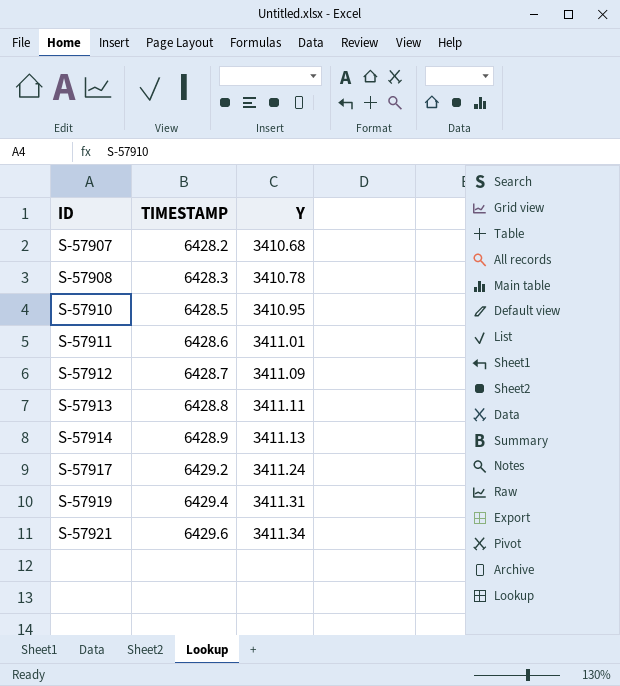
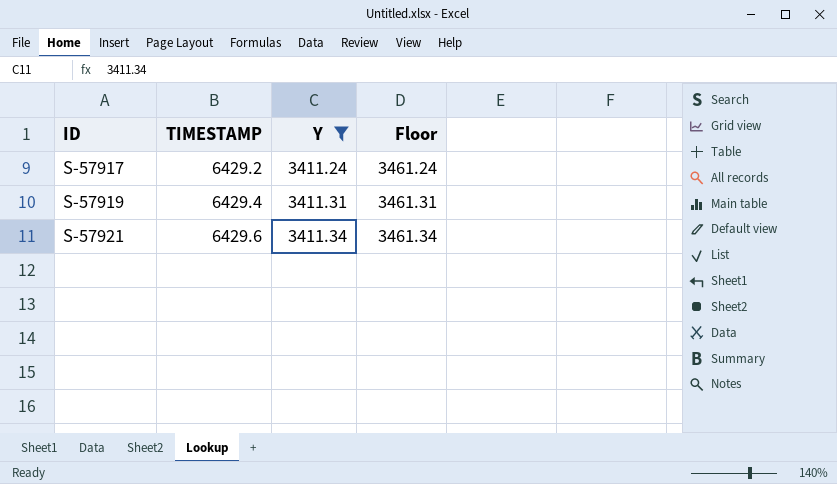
filter: none -> Y >= 3411.24
column Floor | formula: none -> [Y] + 50

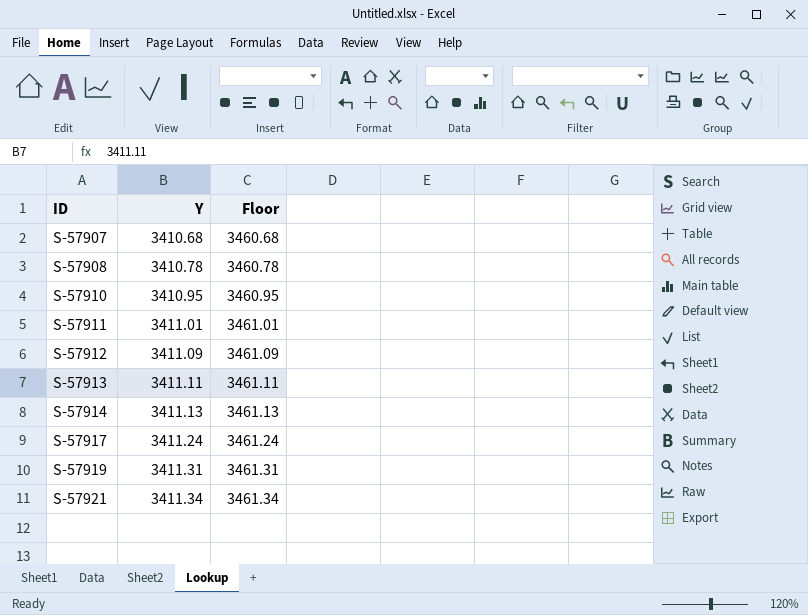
filter: Y >= 3411.24 -> none
column TIMESTAMP | position: 2 -> none

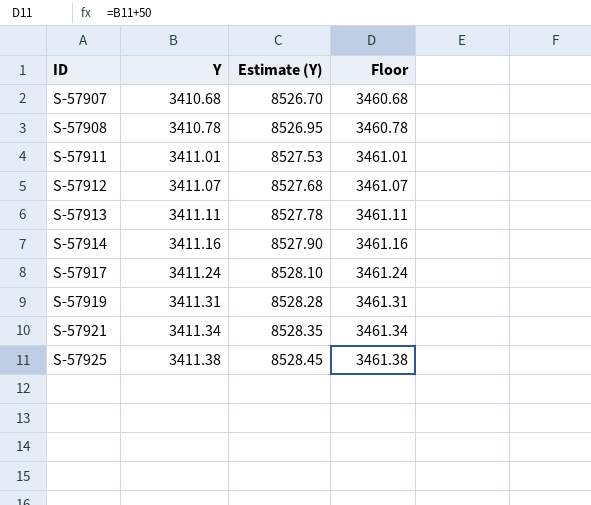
column Estimate (Y) | formula: none -> [Y] * 2.5
row S-57910: 3410.95 | 3460.95 -> none
S-57912 | Y: 3411.09 -> 3411.07
S-57912 | Floor: 3461.09 -> 3461.07
S-57914 | Y: 3411.13 -> 3411.16
S-57914 | Floor: 3461.13 -> 3461.16
row S-57925: none -> 3411.38 | 8528.45 | 3461.38

